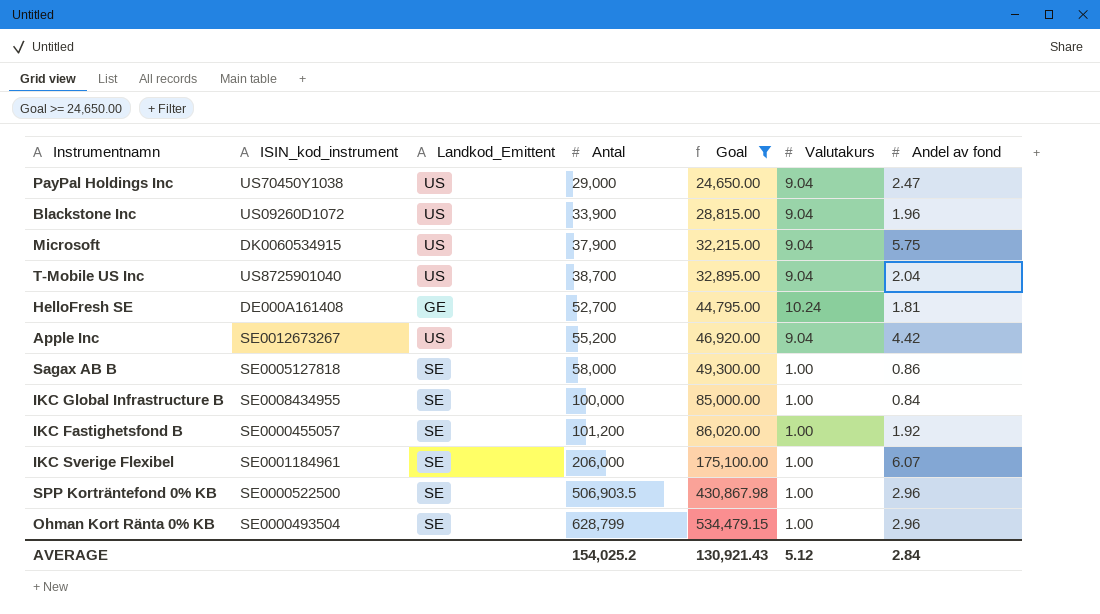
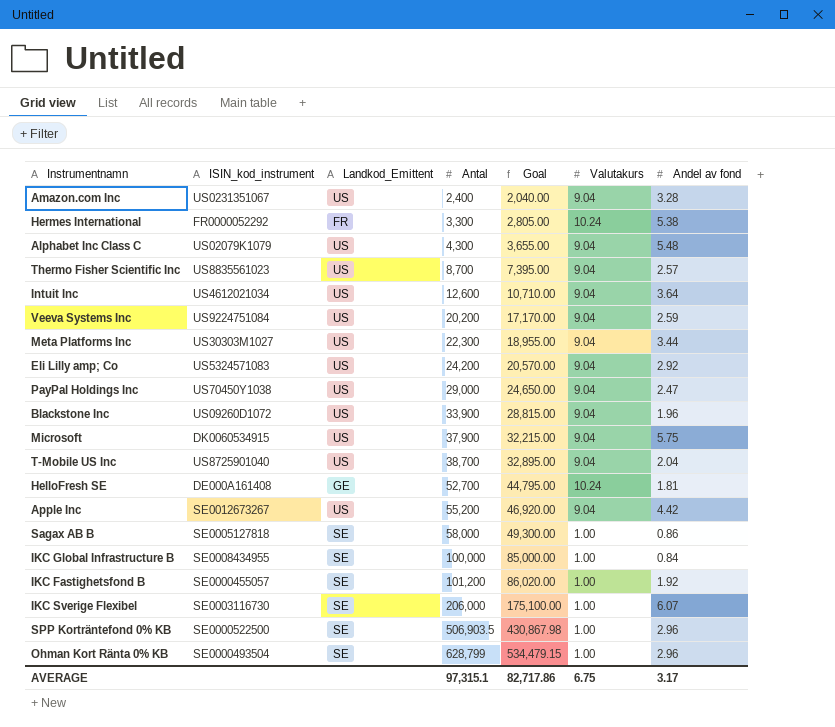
filter: Goal >= 24,650.00 -> none
IKC Sverige Flexibel | ISIN_kod_instrument: SE0001184961 -> SE0003116730
AVERAGE | Antal: 154,025.2 -> 97,315.1
AVERAGE | Goal: 130,921.43 -> 82,717.86
AVERAGE | Valutakurs: 5.12 -> 6.75
AVERAGE | Andel av fond: 2.84 -> 3.17

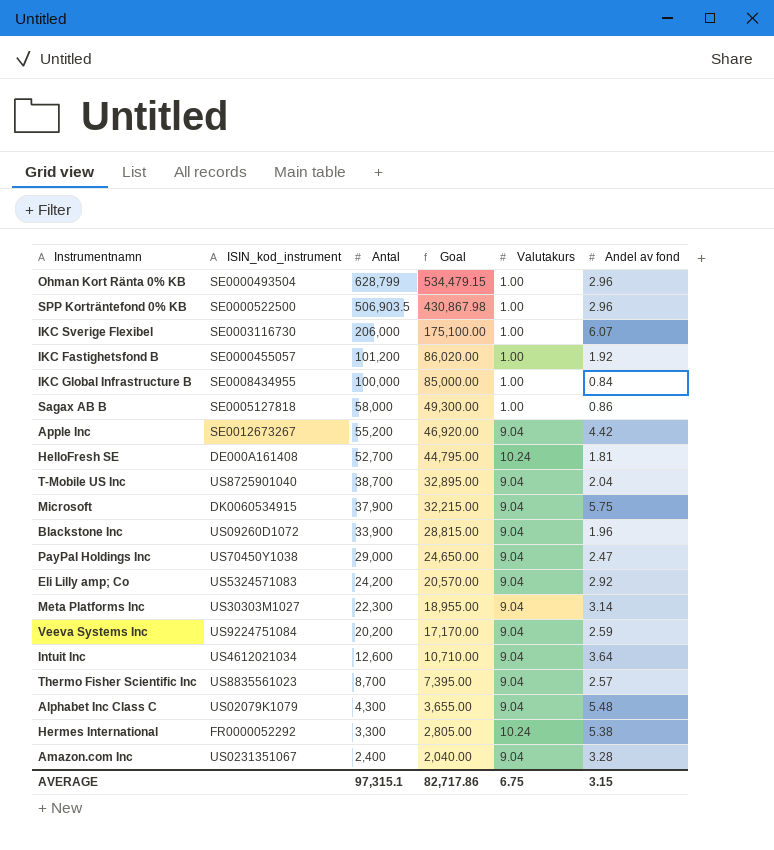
row order: Antal ascending -> Antal descending
column Landkod_Emittent | position: 3 -> none
Meta Platforms Inc | Andel av fond: 3.44 -> 3.14
AVERAGE | Andel av fond: 3.17 -> 3.15

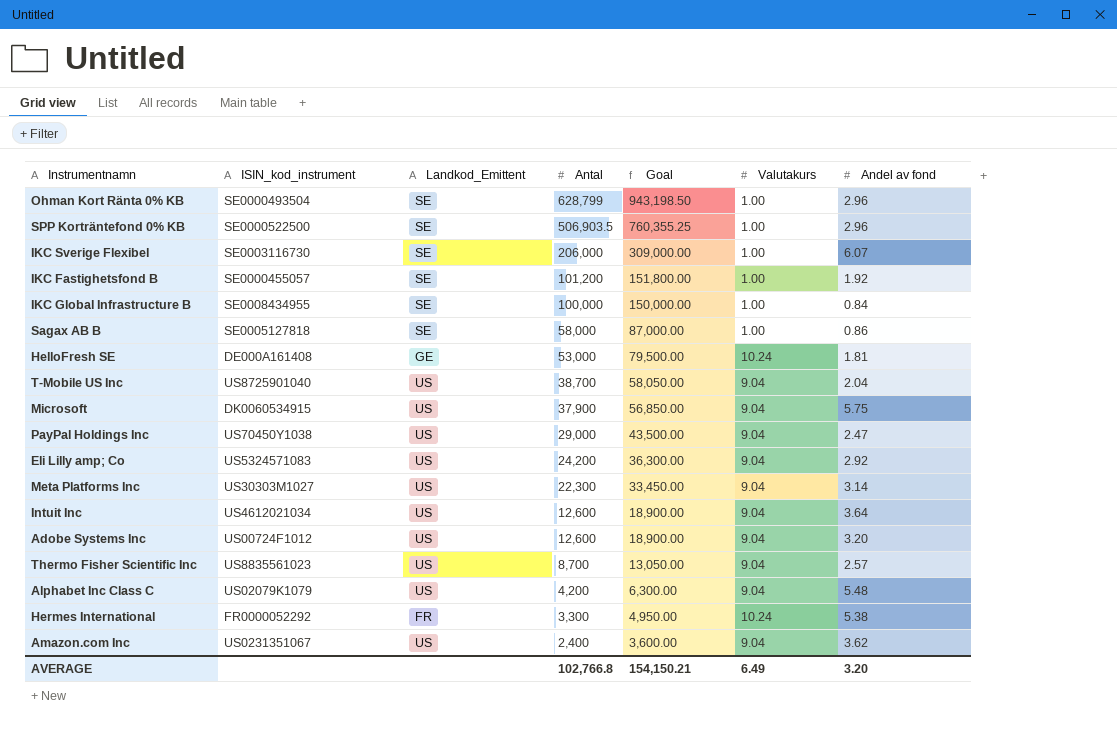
column Landkod_Emittent | position: none -> 3
column Goal | formula: [Antal] * 0.85 -> [Antal] * 1.5
row Apple Inc: SE0012673267 | 55,200 | 46,920.00 | 9.04 | 4.42 -> none
row Blackstone Inc: US09260D1072 | 33,900 | 28,815.00 | 9.04 | 1.96 -> none
row Veeva Systems Inc: US9224751084 | 20,200 | 17,170.00 | 9.04 | 2.59 -> none
HelloFresh SE | Antal: 52,700 -> 53,000
row Adobe Systems Inc: none -> US00724F1012 | US | 12,600 | 18,900.00 | 9.04 | 3.20
Alphabet Inc Class C | Antal: 4,300 -> 4,200
Amazon.com Inc | Andel av fond: 3.28 -> 3.62
AVERAGE | Antal: 97,315.1 -> 102,766.8
AVERAGE | Goal: 82,717.86 -> 154,150.21
AVERAGE | Valutakurs: 6.75 -> 6.49
AVERAGE | Andel av fond: 3.15 -> 3.20

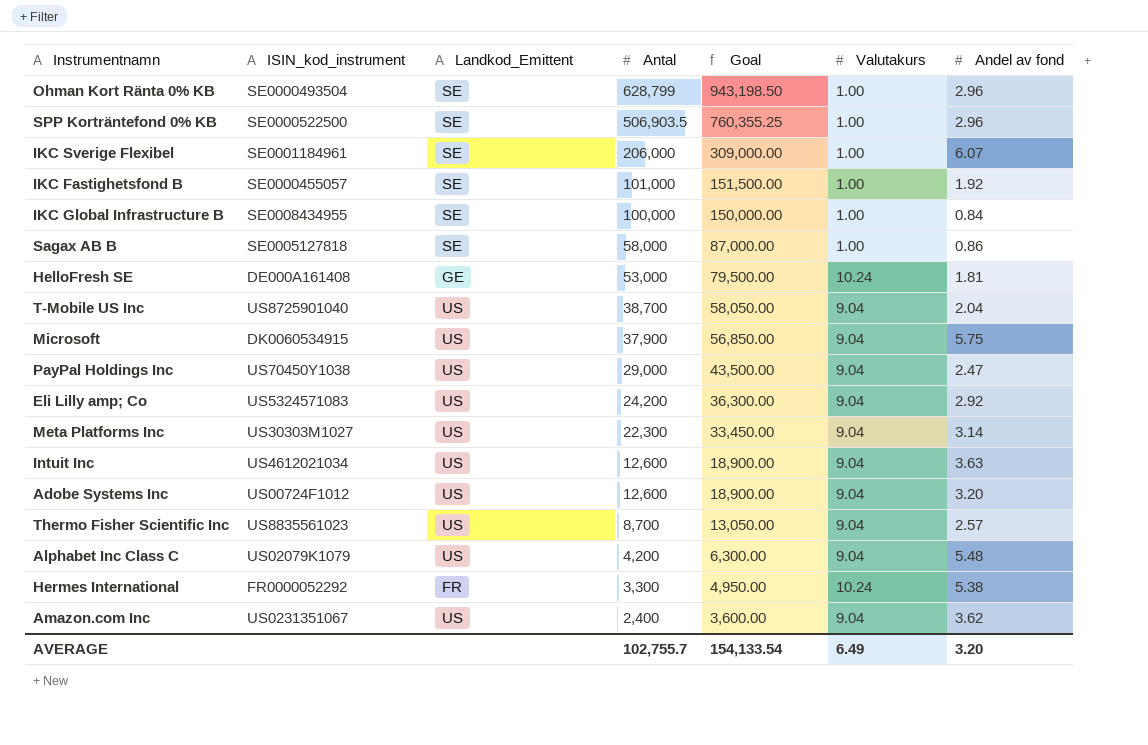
IKC Sverige Flexibel | ISIN_kod_instrument: SE0003116730 -> SE0001184961
IKC Fastighetsfond B | Antal: 101,200 -> 101,000
IKC Fastighetsfond B | Goal: 151,800.00 -> 151,500.00
Intuit Inc | Andel av fond: 3.64 -> 3.63
AVERAGE | Antal: 102,766.8 -> 102,755.7
AVERAGE | Goal: 154,150.21 -> 154,133.54

